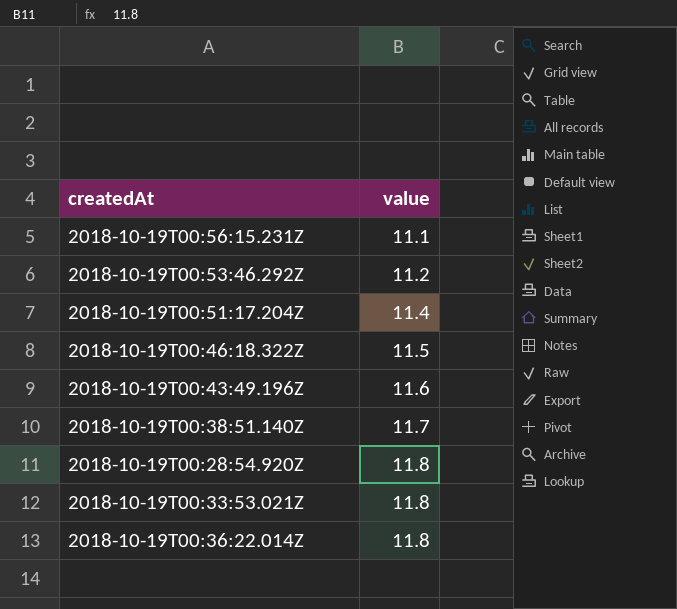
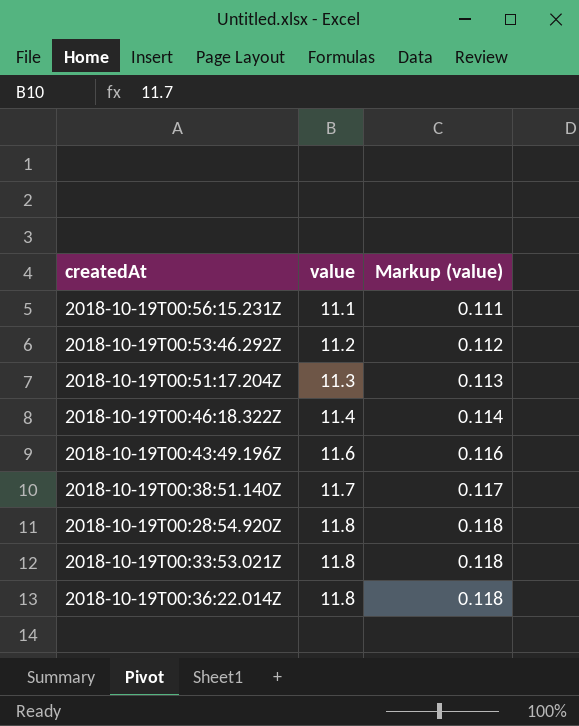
column Markup (value) | formula: none -> [value] * 0.01
2018-10-19T00:51:17.204Z | value: 11.4 -> 11.3
2018-10-19T00:46:18.322Z | value: 11.5 -> 11.4

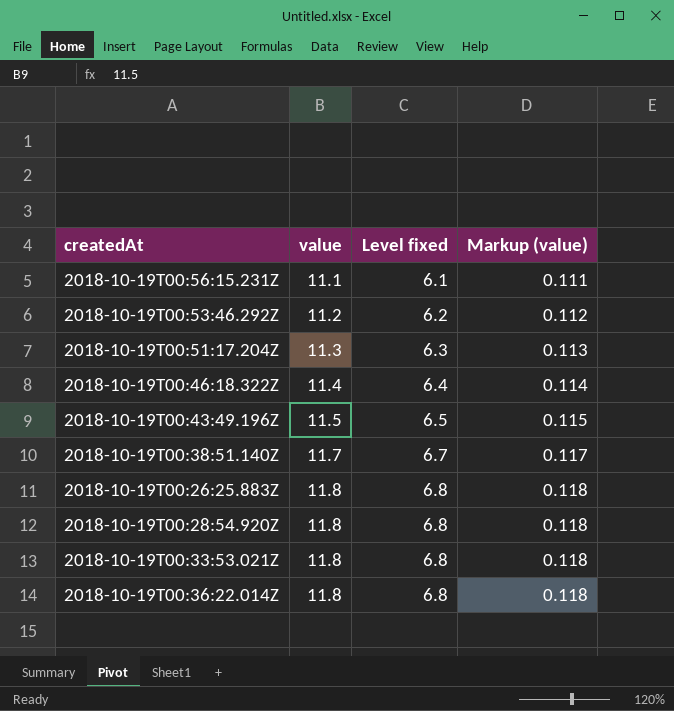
column Level fixed | formula: none -> [value] - 5
2018-10-19T00:43:49.196Z | value: 11.6 -> 11.5
2018-10-19T00:43:49.196Z | Markup (value): 0.116 -> 0.115
row 2018-10-19T00:26:25.883Z: none -> 11.8 | 6.8 | 0.118

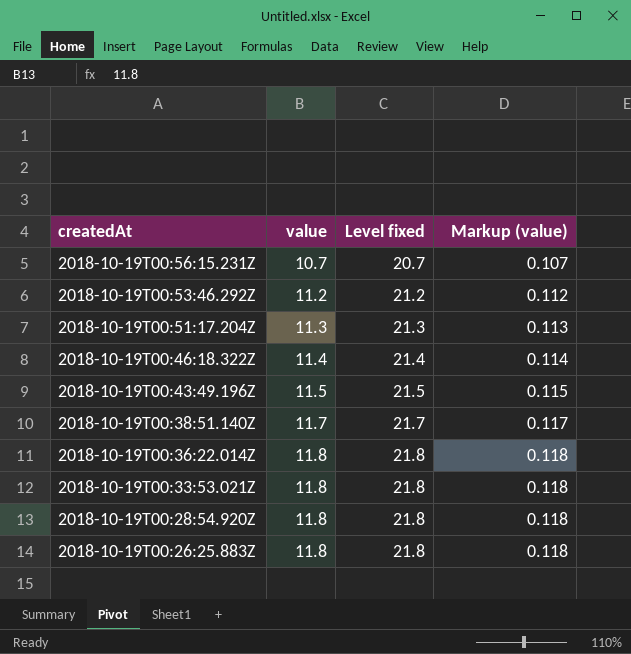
row order: value ascending -> createdAt descending
column Level fixed | formula: [value] - 5 -> [value] + 10
2018-10-19T00:56:15.231Z | value: 11.1 -> 10.7
2018-10-19T00:56:15.231Z | Markup (value): 0.111 -> 0.107

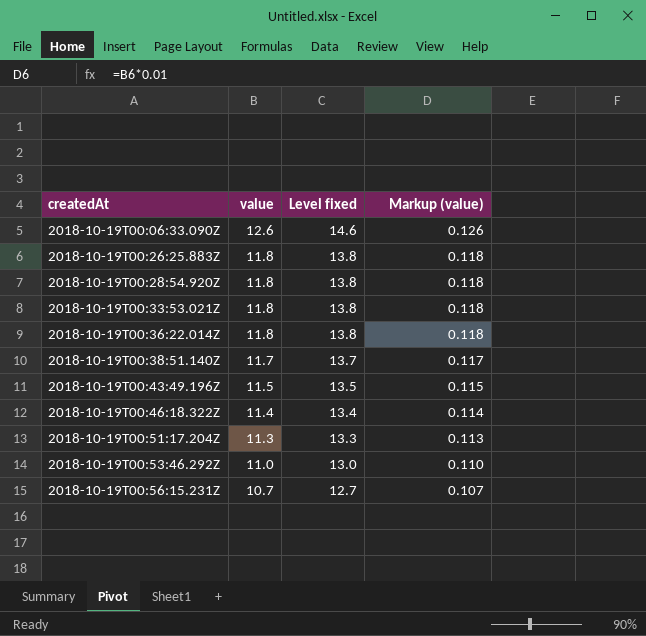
row order: createdAt descending -> createdAt ascending
column Level fixed | formula: [value] + 10 -> [value] + 2
row 2018-10-19T00:06:33.090Z: none -> 12.6 | 14.6 | 0.126
2018-10-19T00:53:46.292Z | value: 11.2 -> 11.0
2018-10-19T00:53:46.292Z | Markup (value): 0.112 -> 0.110

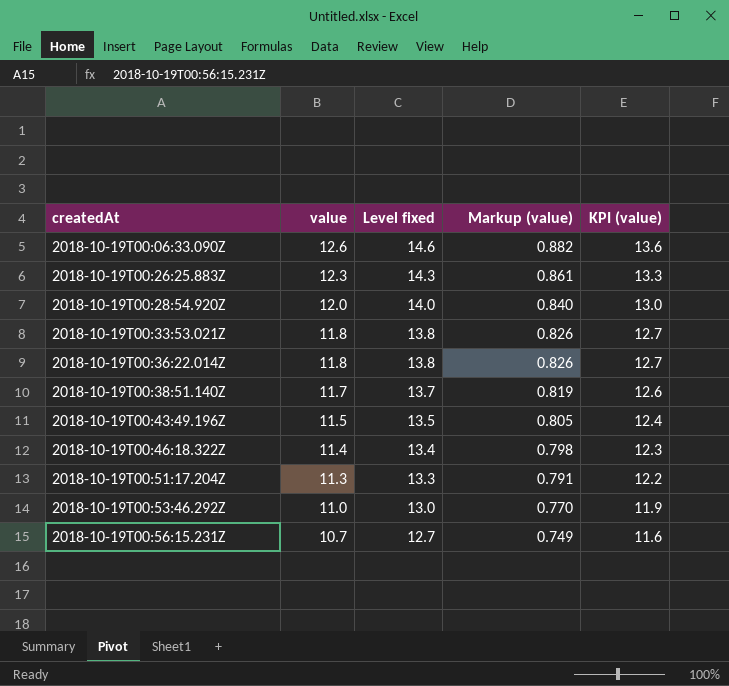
column Markup (value) | formula: [value] * 0.01 -> [value] * 0.07
column KPI (value) | formula: none -> [value] * 1.08
2018-10-19T00:26:25.883Z | value: 11.8 -> 12.3
2018-10-19T00:26:25.883Z | Level fixed: 13.8 -> 14.3
2018-10-19T00:28:54.920Z | value: 11.8 -> 12.0
2018-10-19T00:28:54.920Z | Level fixed: 13.8 -> 14.0

